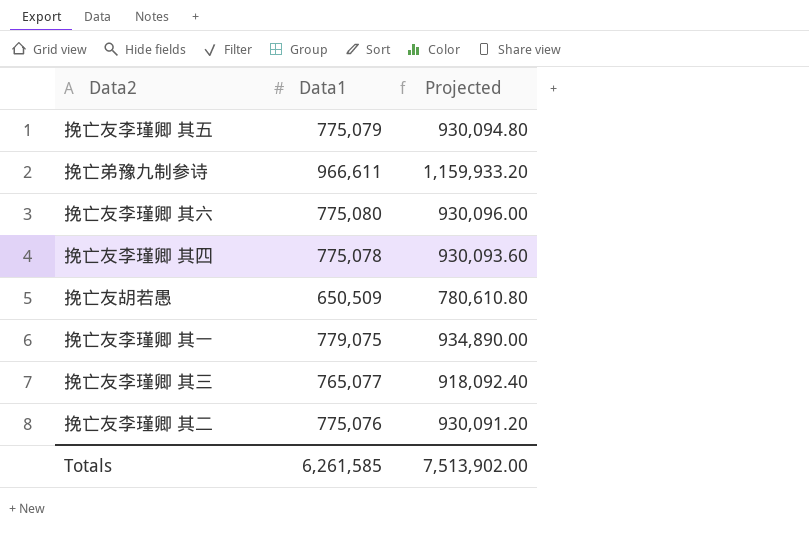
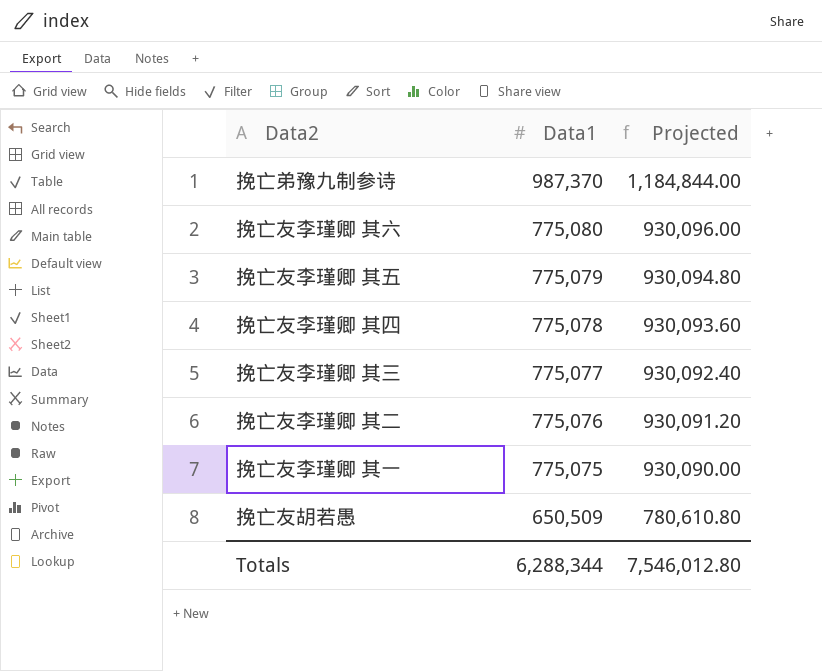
row order: none -> Data1 descending
挽亡弟豫九制参诗 | Data1: 966,611 -> 987,370
挽亡弟豫九制参诗 | Projected: 1,159,933.20 -> 1,184,844.00
挽亡友李瑾卿 其三 | Data1: 765,077 -> 775,077
挽亡友李瑾卿 其三 | Projected: 918,092.40 -> 930,092.40
挽亡友李瑾卿 其一 | Data1: 779,075 -> 775,075
挽亡友李瑾卿 其一 | Projected: 934,890.00 -> 930,090.00
Totals | Data1: 6,261,585 -> 6,288,344
Totals | Projected: 7,513,902.00 -> 7,546,012.80

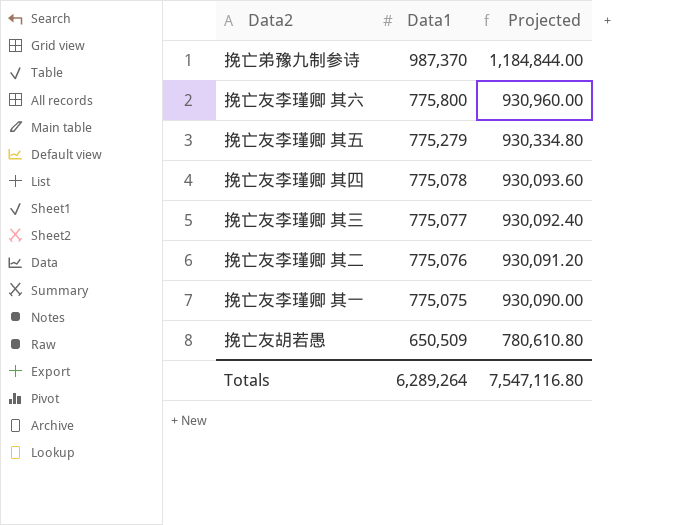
挽亡友李瑾卿 其六 | Data1: 775,080 -> 775,800
挽亡友李瑾卿 其六 | Projected: 930,096.00 -> 930,960.00
挽亡友李瑾卿 其五 | Data1: 775,079 -> 775,279
挽亡友李瑾卿 其五 | Projected: 930,094.80 -> 930,334.80
Totals | Data1: 6,288,344 -> 6,289,264
Totals | Projected: 7,546,012.80 -> 7,547,116.80

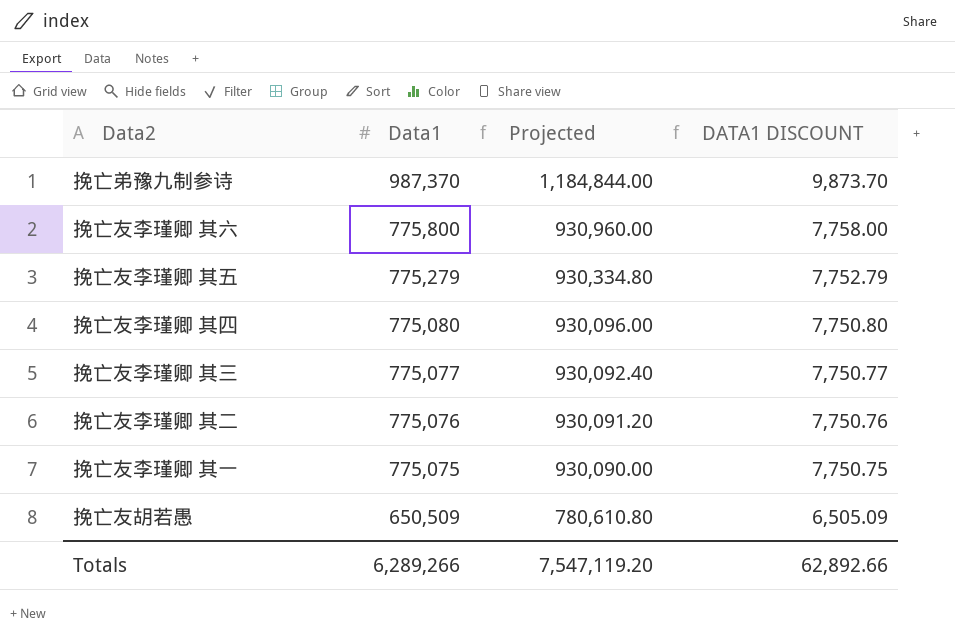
column DATA1 DISCOUNT | formula: none -> [Data1] * 0.01
挽亡友李瑾卿 其四 | Data1: 775,078 -> 775,080
挽亡友李瑾卿 其四 | Projected: 930,093.60 -> 930,096.00
Totals | Data1: 6,289,264 -> 6,289,266
Totals | Projected: 7,547,116.80 -> 7,547,119.20

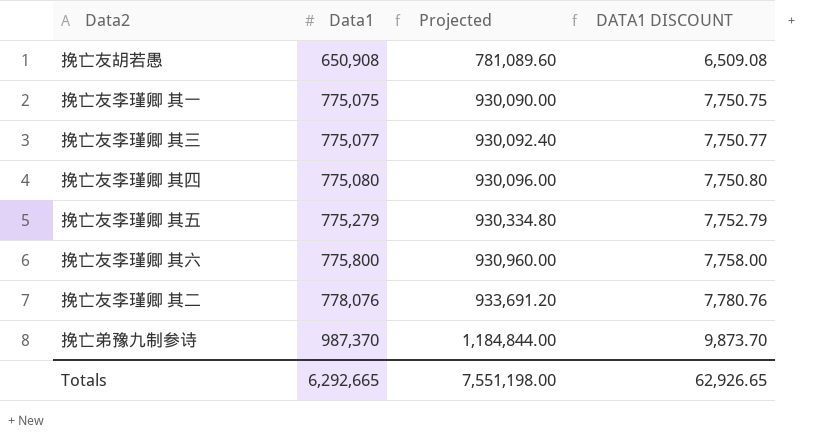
row order: Data1 descending -> Data1 ascending
挽亡友胡若愚 | Data1: 650,509 -> 650,908
挽亡友胡若愚 | Projected: 780,610.80 -> 781,089.60
挽亡友胡若愚 | DATA1 DISCOUNT: 6,505.09 -> 6,509.08
挽亡友李瑾卿 其二 | Data1: 775,076 -> 778,076
挽亡友李瑾卿 其二 | Projected: 930,091.20 -> 933,691.20
挽亡友李瑾卿 其二 | DATA1 DISCOUNT: 7,750.76 -> 7,780.76
Totals | Data1: 6,289,266 -> 6,292,665
Totals | Projected: 7,547,119.20 -> 7,551,198.00
Totals | DATA1 DISCOUNT: 62,892.66 -> 62,926.65

